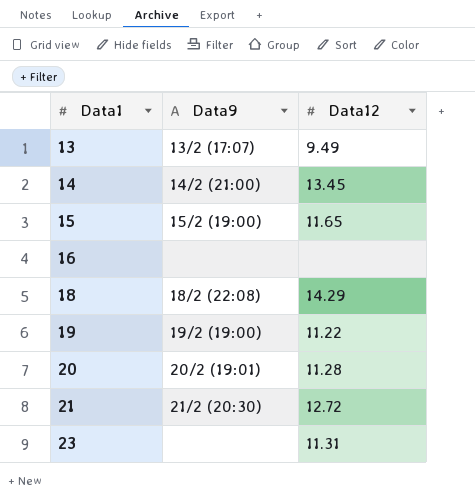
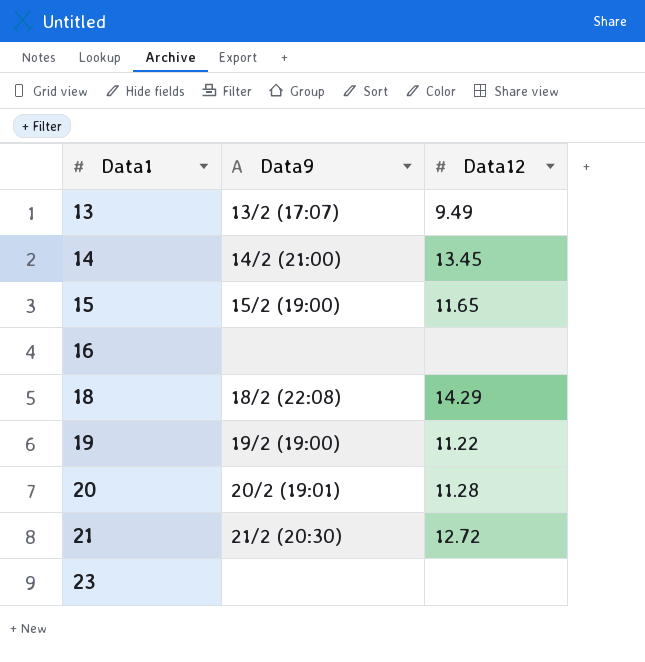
23 | Data12: 11.31 -> none

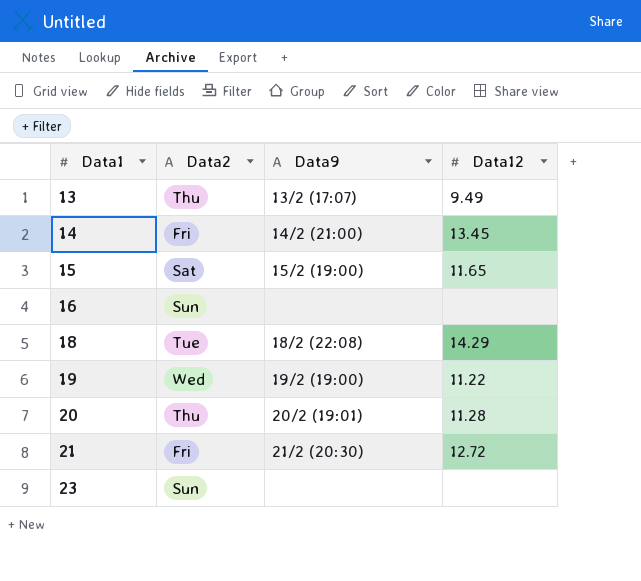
column Data2 | position: none -> 2

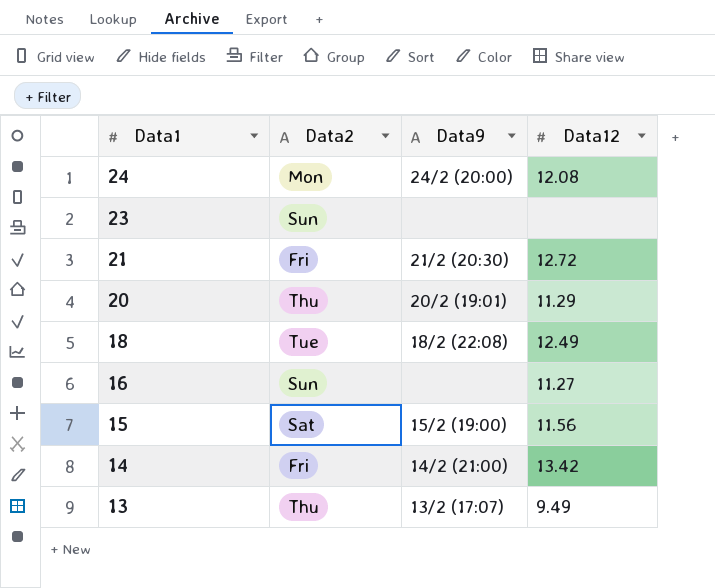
row order: Data1 ascending -> Data1 descending
row 19: Wed | 19/2 (19:00) | 11.22 -> none
row 24: none -> Mon | 24/2 (20:00) | 12.08
20 | Data12: 11.28 -> 11.29
18 | Data12: 14.29 -> 12.49
16 | Data12: none -> 11.27
15 | Data12: 11.65 -> 11.56
14 | Data12: 13.45 -> 13.42

